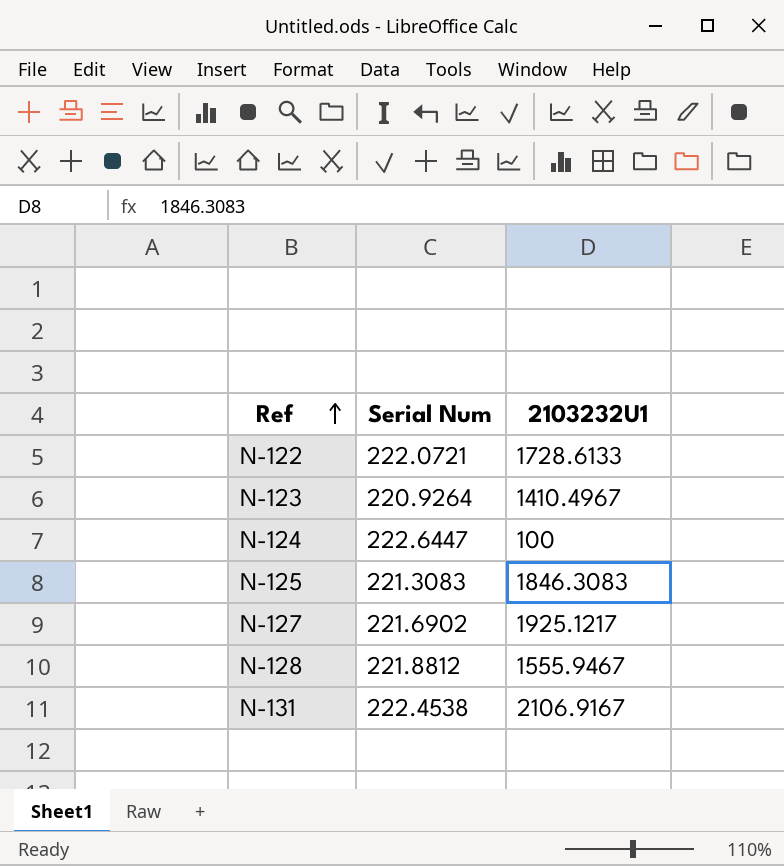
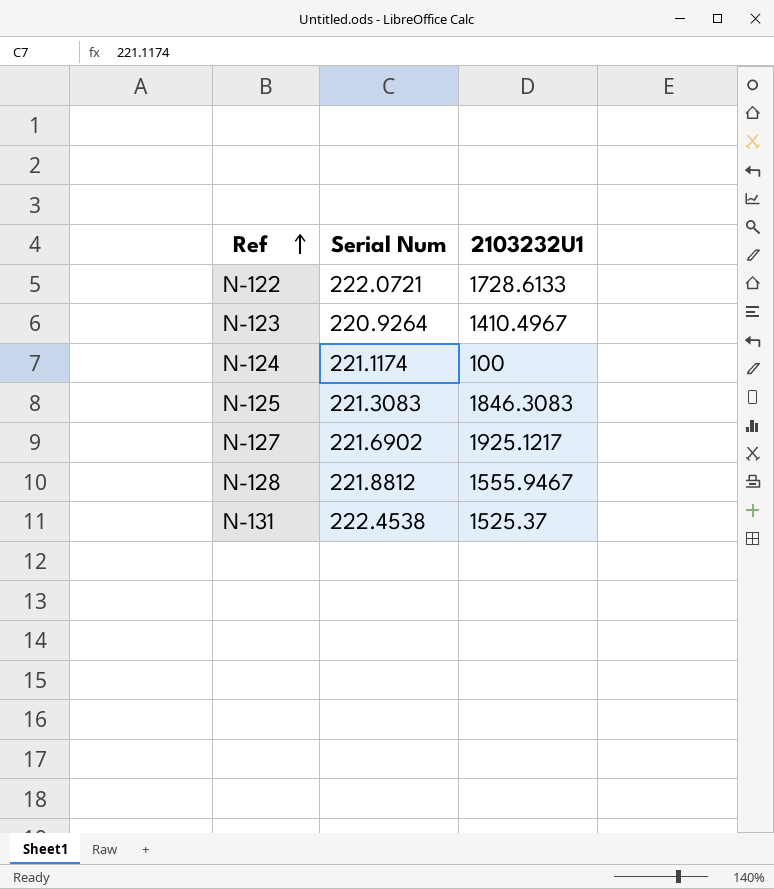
N-124 | Serial Num: 222.6447 -> 221.1174
N-131 | 2103232U1: 2106.9167 -> 1525.37

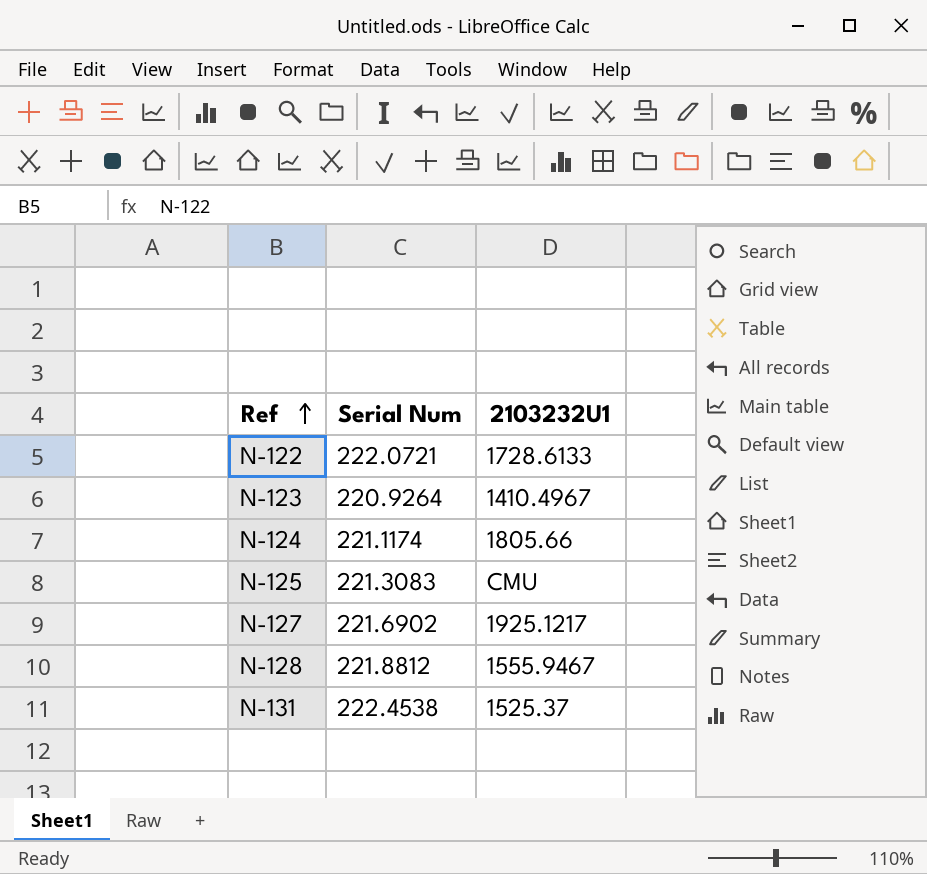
N-124 | 2103232U1: 100 -> 1805.66
N-125 | 2103232U1: 1846.3083 -> CMU

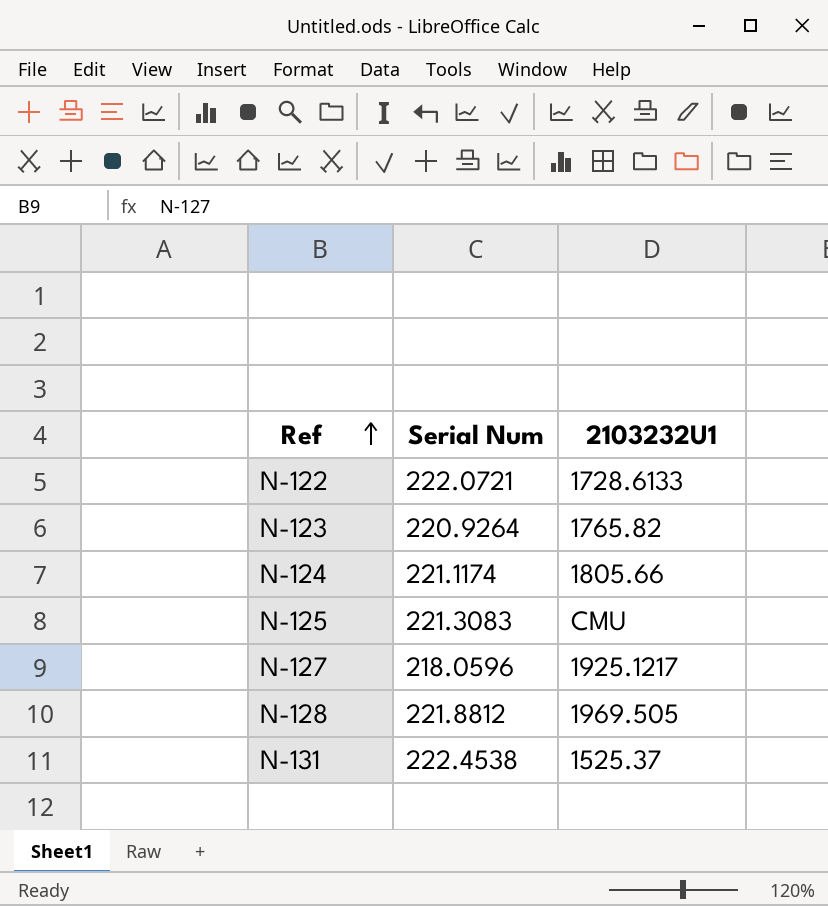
N-123 | 2103232U1: 1410.4967 -> 1765.82
N-127 | Serial Num: 221.6902 -> 218.0596
N-128 | 2103232U1: 1555.9467 -> 1969.505

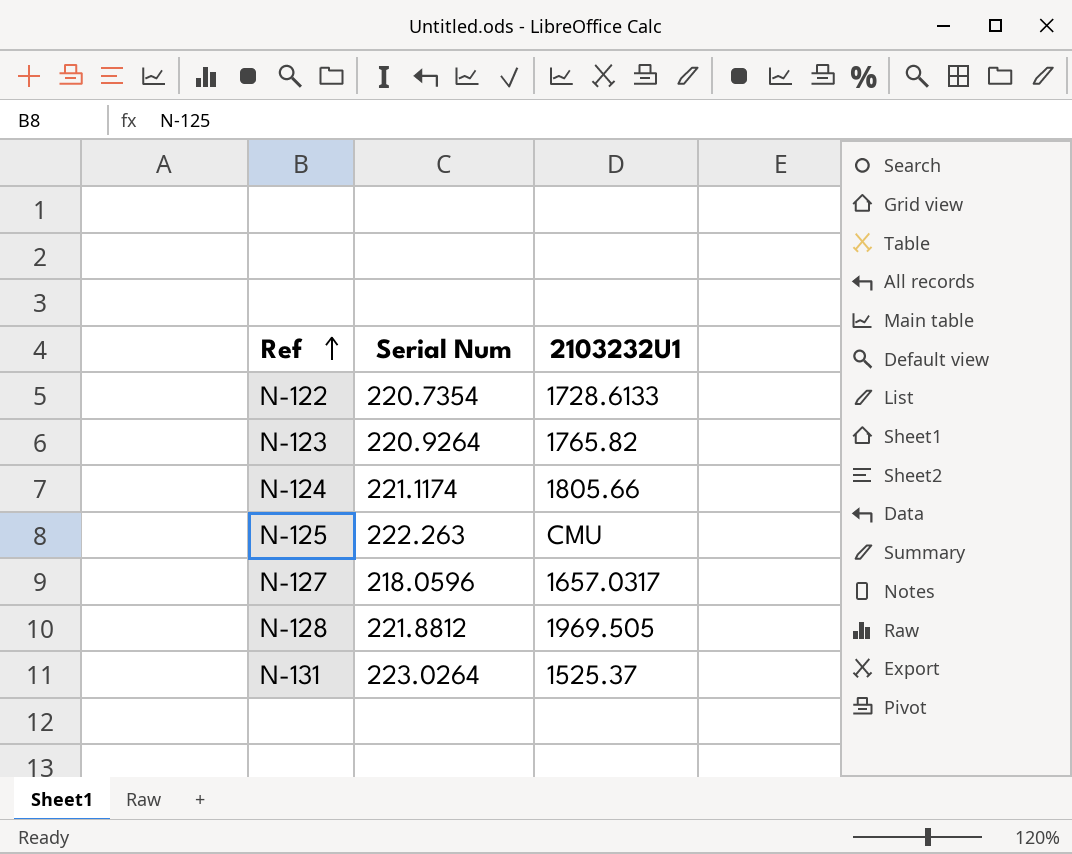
N-122 | Serial Num: 222.0721 -> 220.7354
N-125 | Serial Num: 221.3083 -> 222.263
N-127 | 2103232U1: 1925.1217 -> 1657.0317
N-131 | Serial Num: 222.4538 -> 223.0264

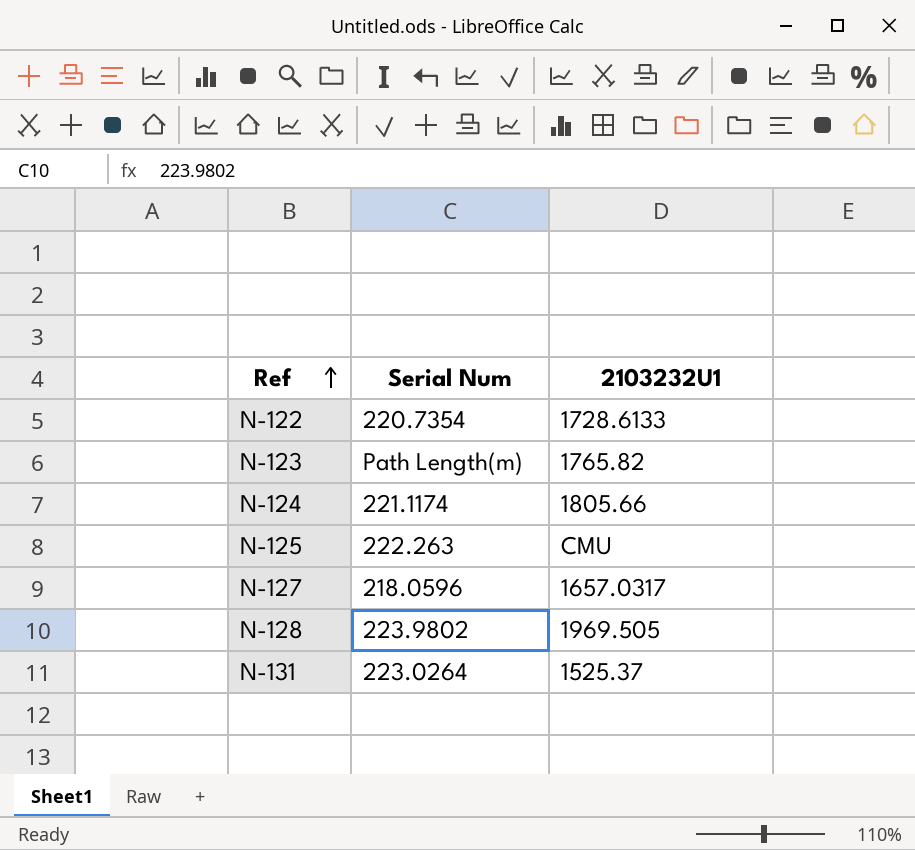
N-123 | Serial Num: 220.9264 -> Path Length(m)
N-128 | Serial Num: 221.8812 -> 223.9802

